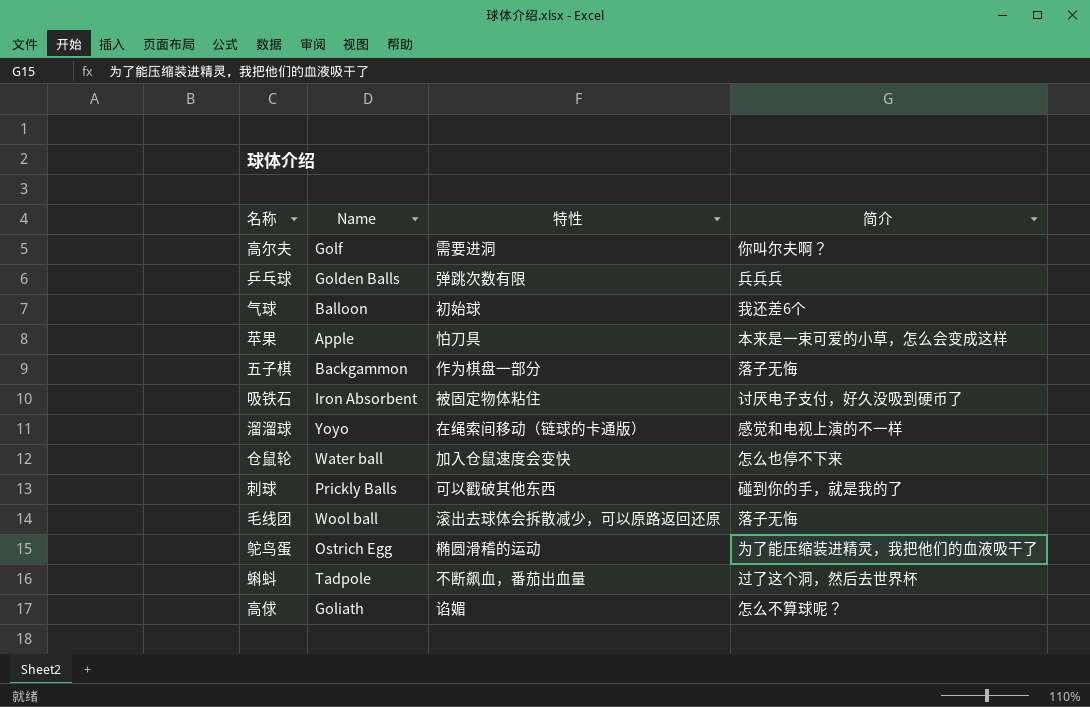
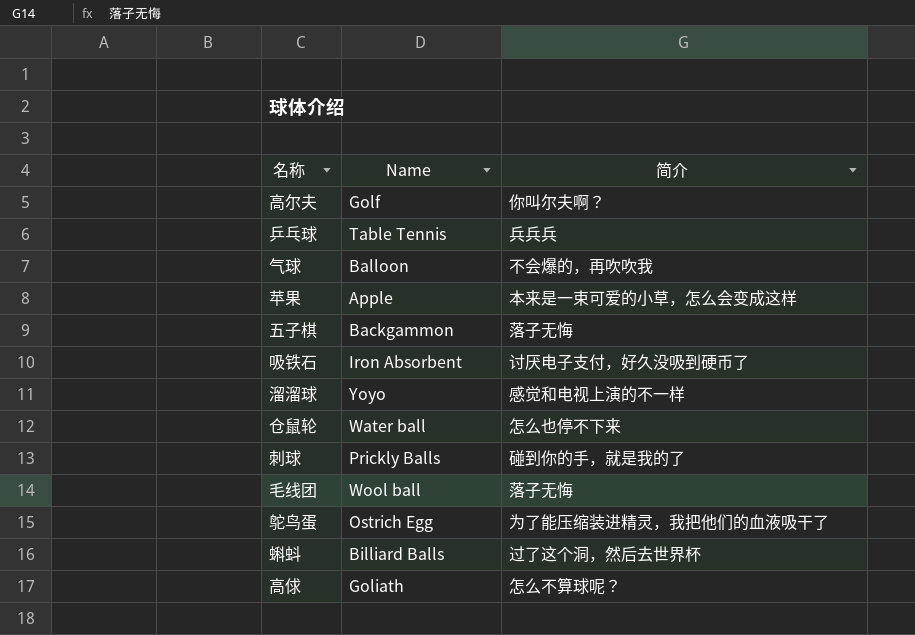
column 特性 | position: 3 -> none
乒乓球 | Name: Golden Balls -> Table Tennis
气球 | 简介: 我还差6个 -> 不会爆的，再吹吹我
蝌蚪 | Name: Tadpole -> Billiard Balls

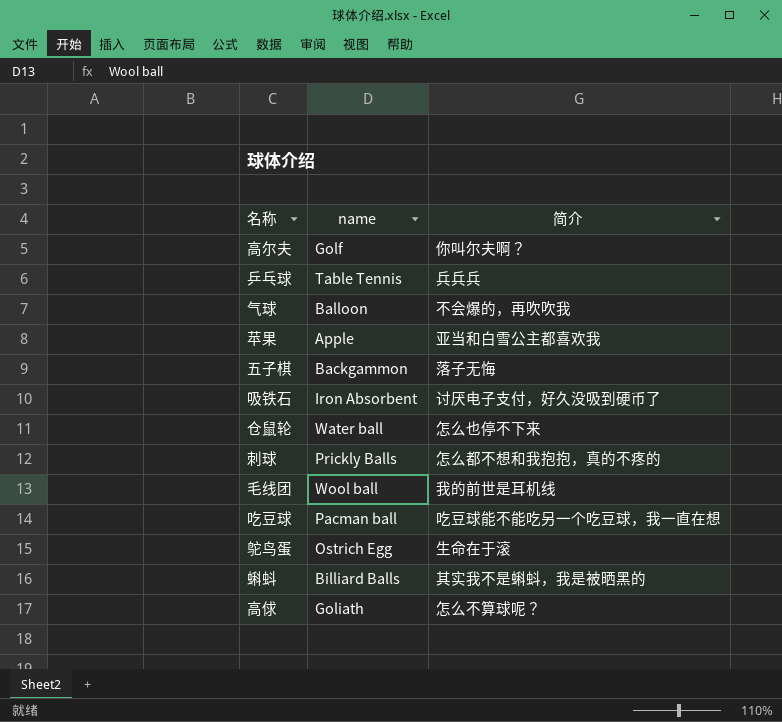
column name: Name -> name
row 溜溜球: Yoyo | 感觉和电视上演的不一样 -> none
苹果 | 简介: 本来是一束可爱的小草，怎么会变成这样 -> 亚当和白雪公主都喜欢我
刺球 | 简介: 碰到你的手，就是我的了 -> 怎么都不想和我抱抱，真的不疼的
毛线团 | 简介: 落子无悔 -> 我的前世是耳机线
row 吃豆球: none -> Pacman ball | 吃豆球能不能吃另一个吃豆球，我一直在想
鸵鸟蛋 | 简介: 为了能压缩装进精灵，我把他们的血液吸干了 -> 生命在于滚
蝌蚪 | 简介: 过了这个洞，然后去世界杯 -> 其实我不是蝌蚪，我是被晒黑的

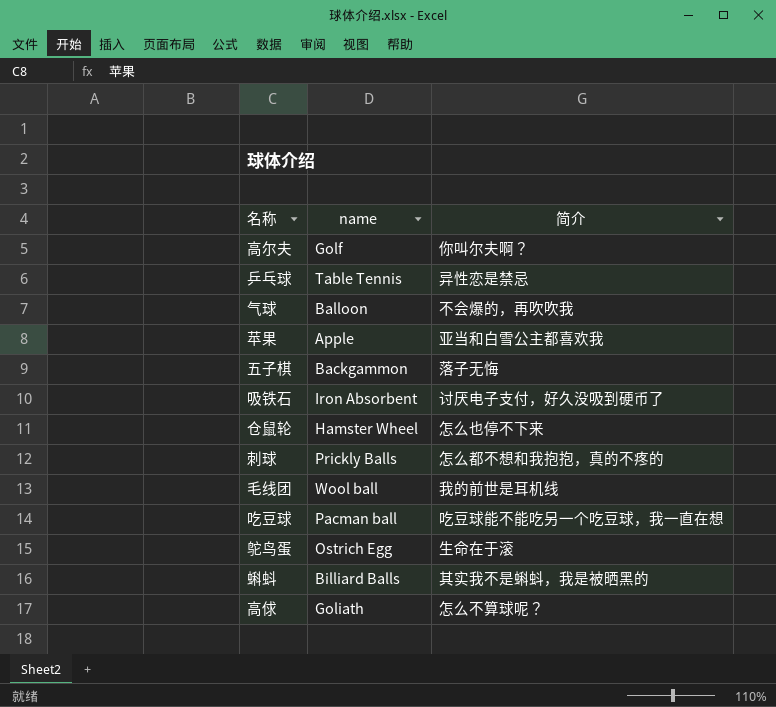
乒乓球 | 简介: 兵兵兵 -> 异性恋是禁忌
仓鼠轮 | name: Water ball -> Hamster Wheel

